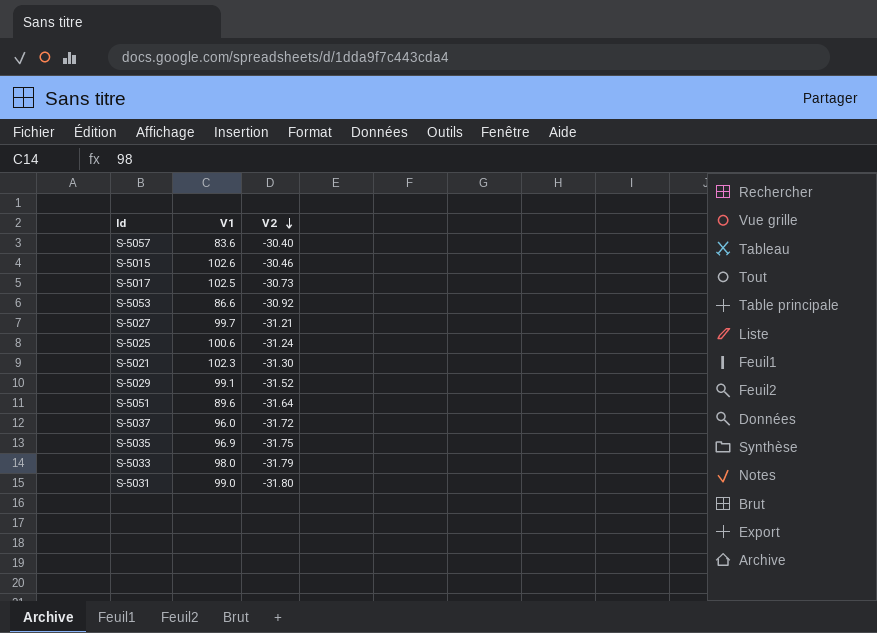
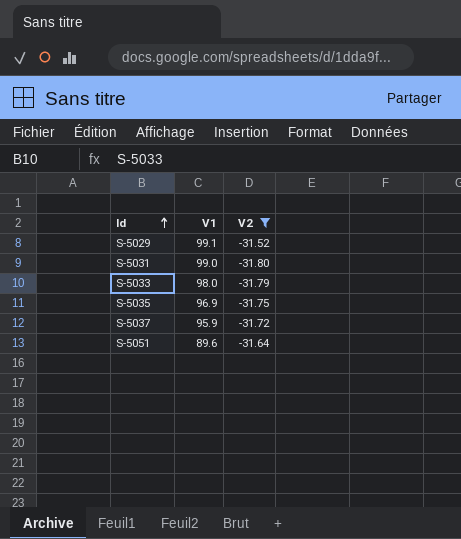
filter: none -> V2 <= -31.52
row order: V2 descending -> Id ascending
S-5037 | V1: 96.0 -> 95.9

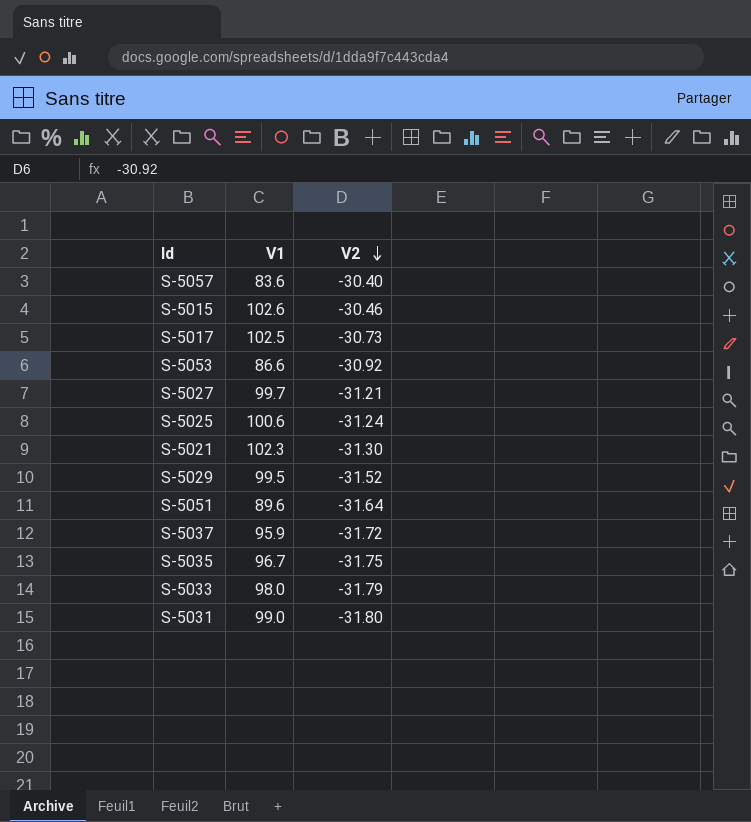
filter: V2 <= -31.52 -> none
row order: Id ascending -> V2 descending
S-5029 | V1: 99.1 -> 99.5
S-5035 | V1: 96.9 -> 96.7

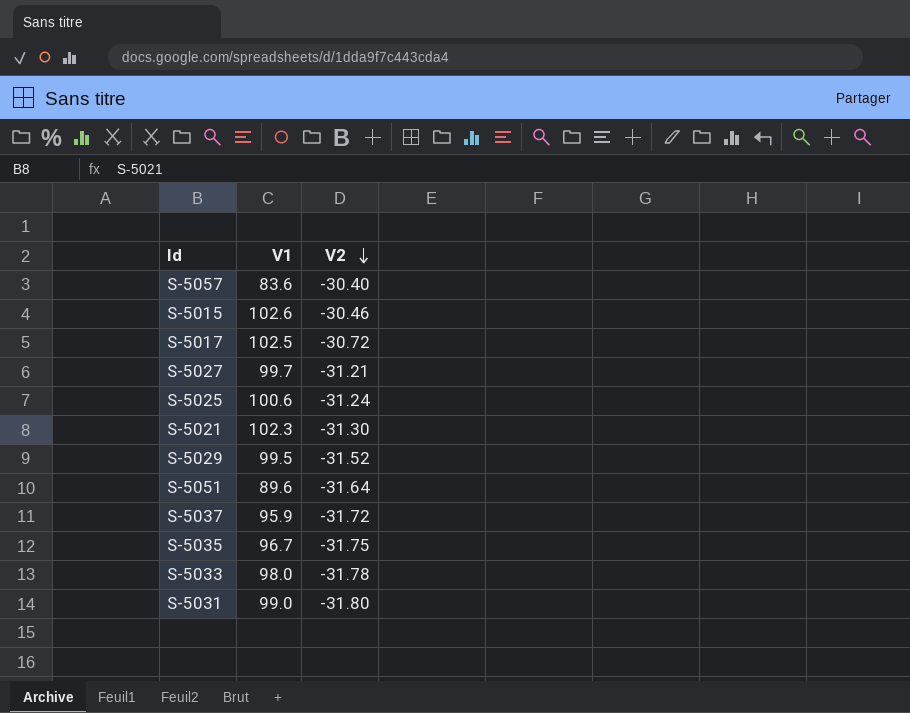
row S-5053: 86.6 | -30.92 -> none
S-5017 | V2: -30.73 -> -30.72
S-5033 | V2: -31.79 -> -31.78

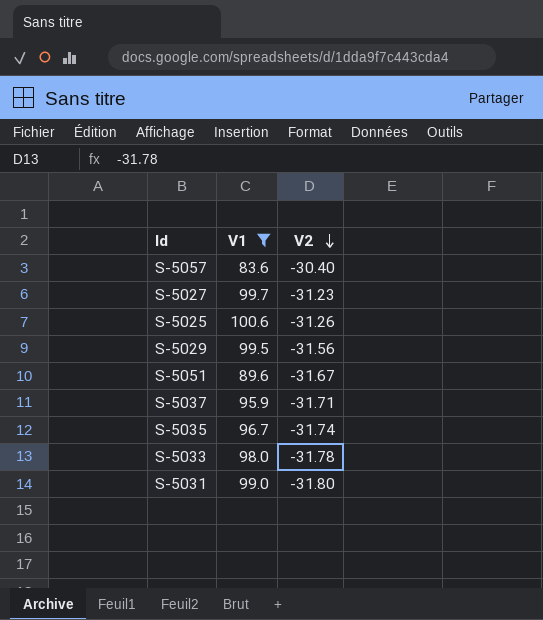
filter: none -> V1 <= 100.6
S-5027 | V2: -31.21 -> -31.23
S-5025 | V2: -31.24 -> -31.26
S-5029 | V2: -31.52 -> -31.56
S-5051 | V2: -31.64 -> -31.67
S-5037 | V2: -31.72 -> -31.71
S-5035 | V2: -31.75 -> -31.74

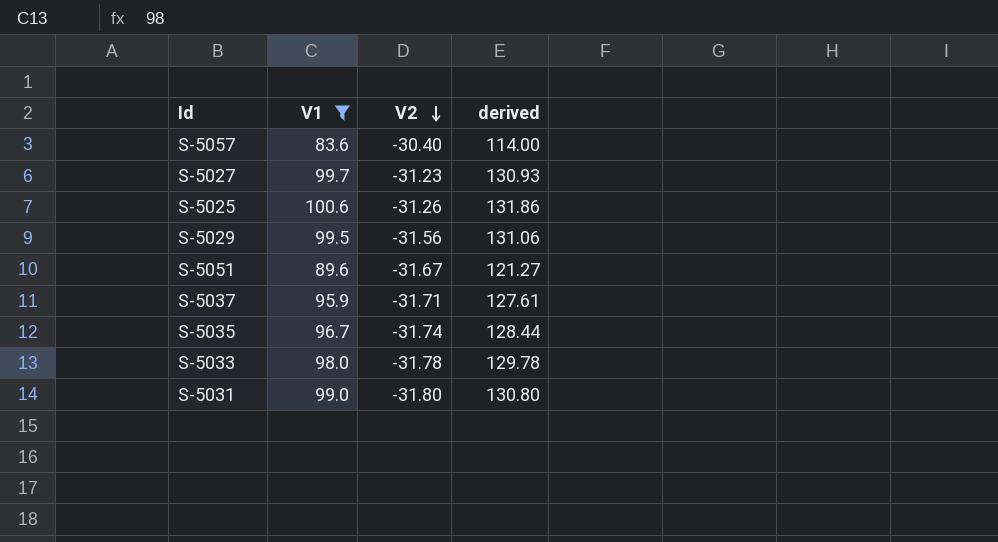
column derived | formula: none -> [V1] - [V2]

